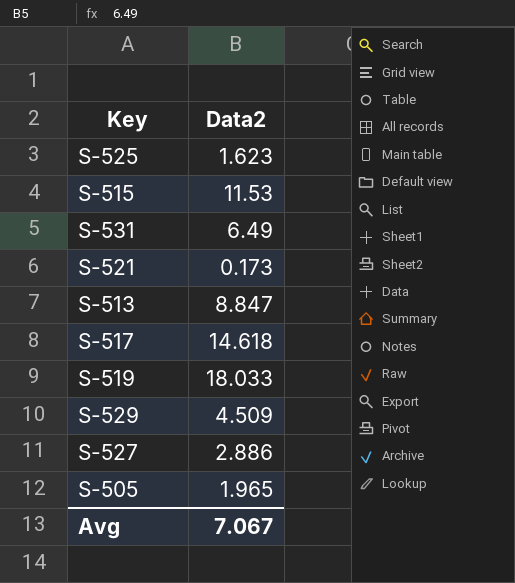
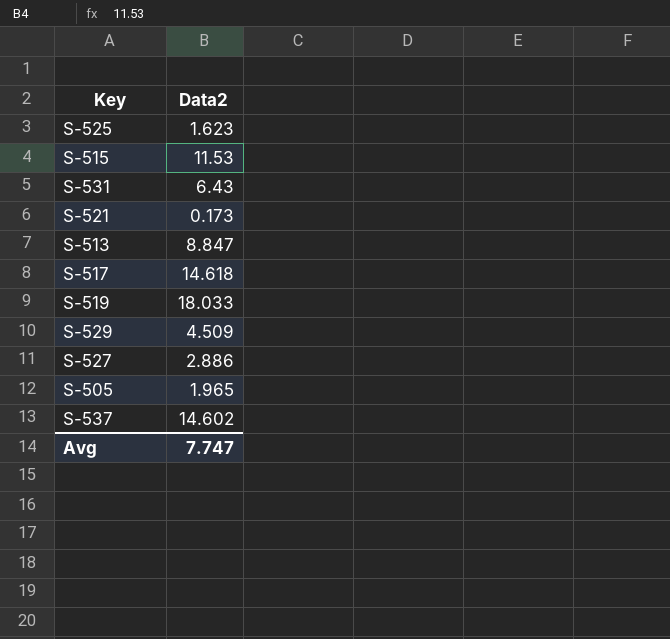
S-531 | Data2: 6.49 -> 6.43
row S-537: none -> 14.602
Avg | Data2: 7.067 -> 7.747

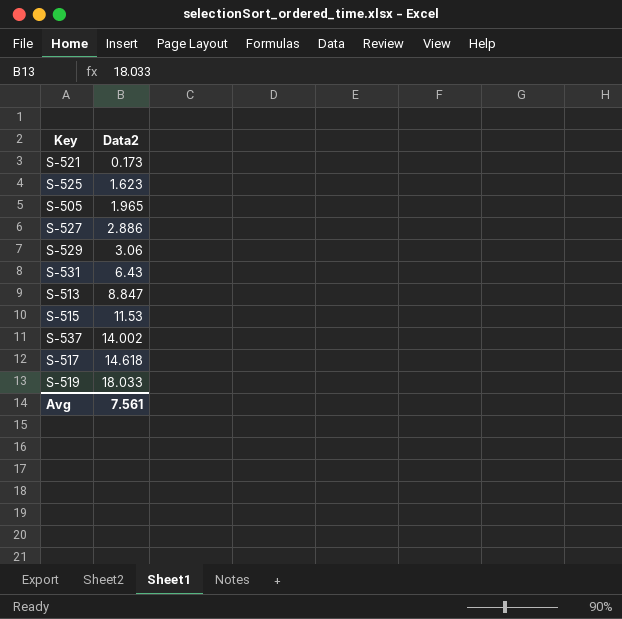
row order: none -> Data2 ascending
S-529 | Data2: 4.509 -> 3.06
S-537 | Data2: 14.602 -> 14.002
Avg | Data2: 7.747 -> 7.561

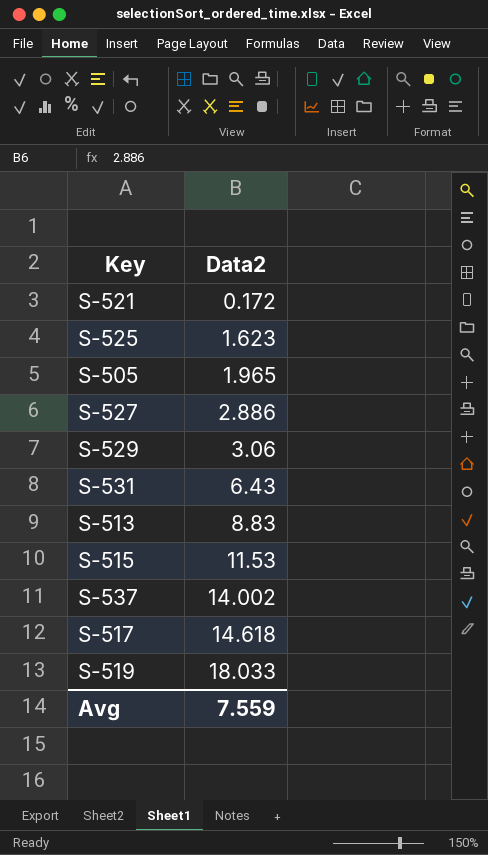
S-521 | Data2: 0.173 -> 0.172
S-513 | Data2: 8.847 -> 8.83
Avg | Data2: 7.561 -> 7.559

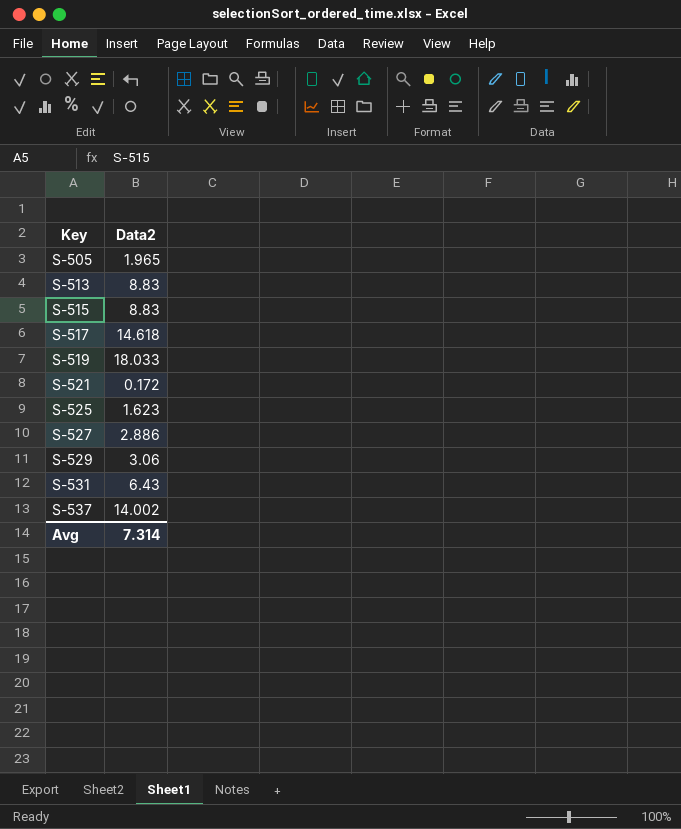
row order: Data2 ascending -> Key ascending
S-515 | Data2: 11.53 -> 8.83
Avg | Data2: 7.559 -> 7.314

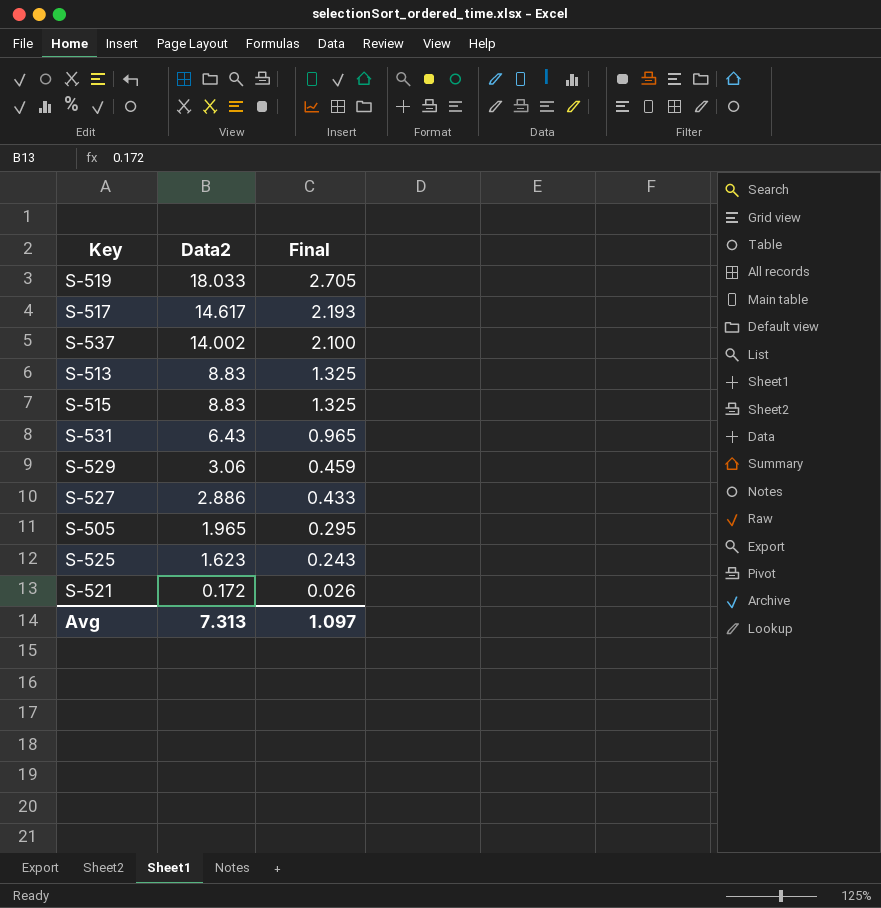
row order: Key ascending -> Data2 descending
column Final | formula: none -> [Data2] * 0.15
S-517 | Data2: 14.618 -> 14.617
Avg | Data2: 7.314 -> 7.313

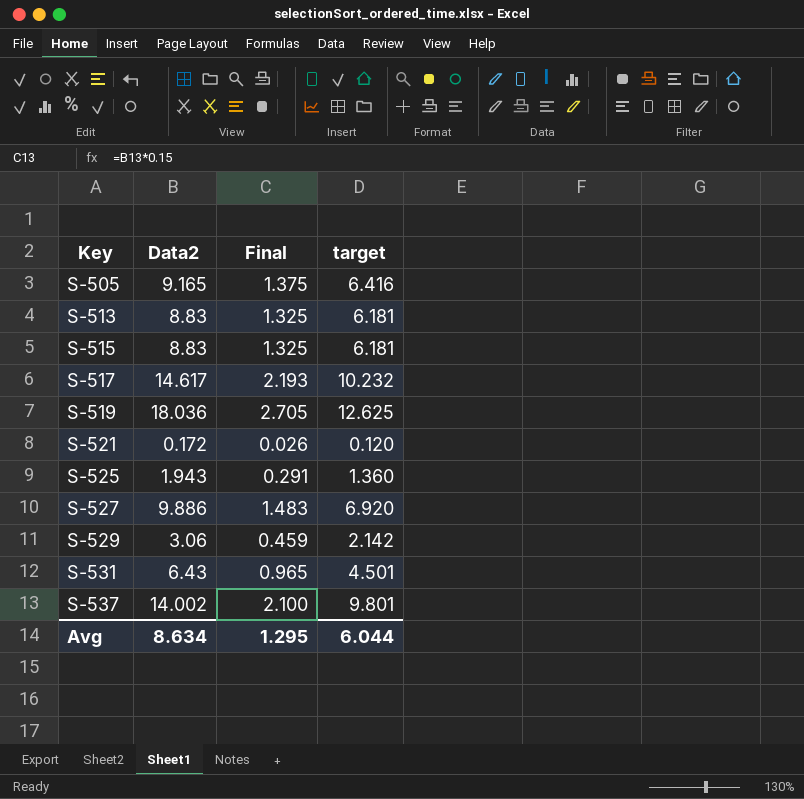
row order: Data2 descending -> Key ascending
column target | formula: none -> [Data2] * 0.7
S-505 | Data2: 1.965 -> 9.165
S-505 | Final: 0.295 -> 1.375
S-519 | Data2: 18.033 -> 18.036
S-525 | Data2: 1.623 -> 1.943
S-525 | Final: 0.243 -> 0.291
S-527 | Data2: 2.886 -> 9.886
S-527 | Final: 0.433 -> 1.483
Avg | Data2: 7.313 -> 8.634
Avg | Final: 1.097 -> 1.295

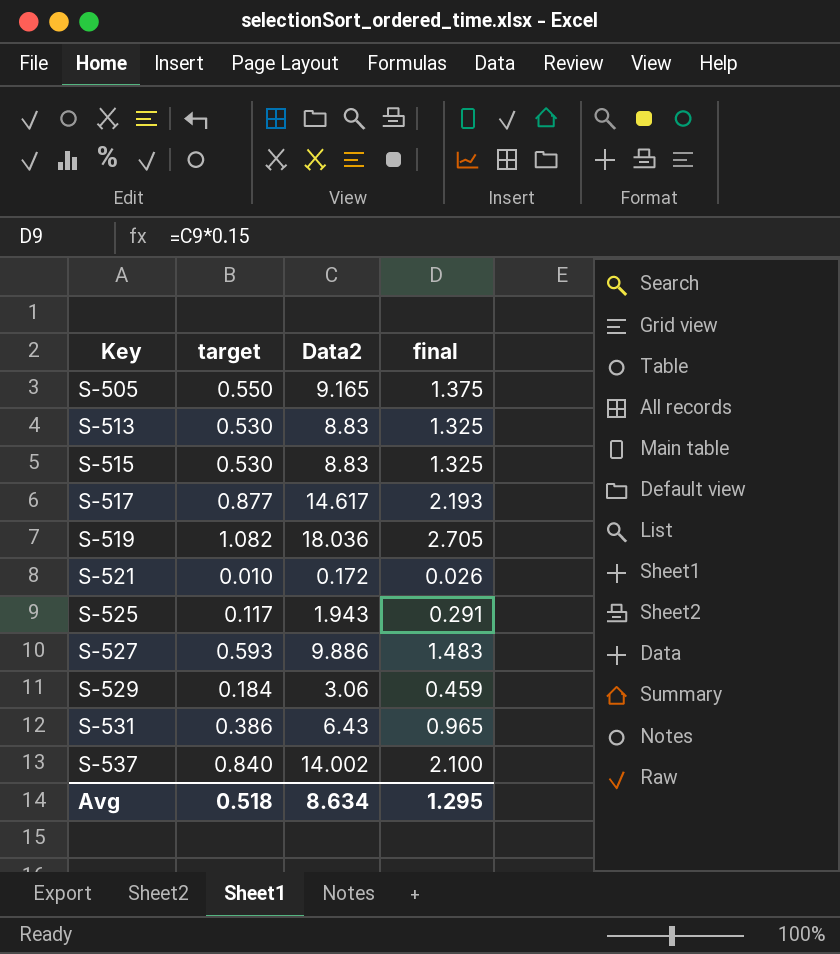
column target | formula: [Data2] * 0.7 -> [Data2] * 0.06
column target | position: 4 -> 2
column name: Final -> final
Avg | target: 6.044 -> 0.518

